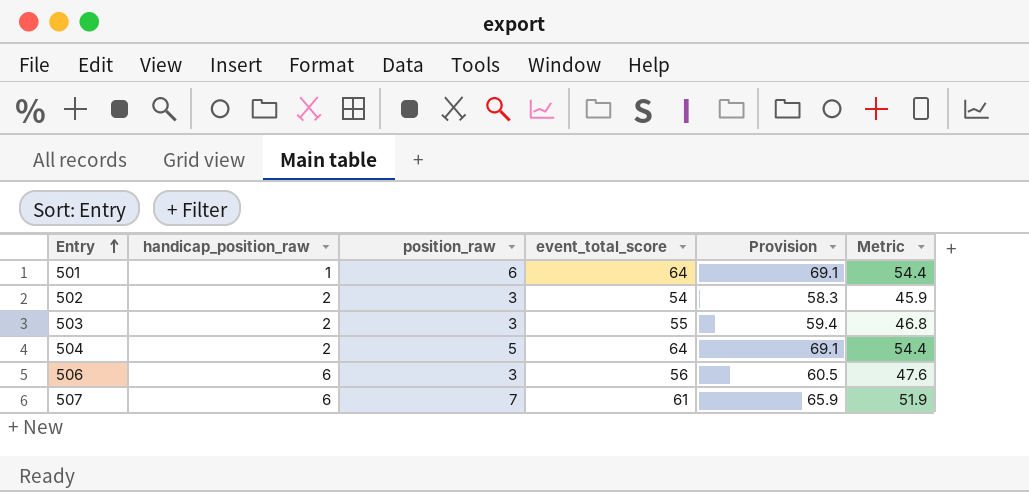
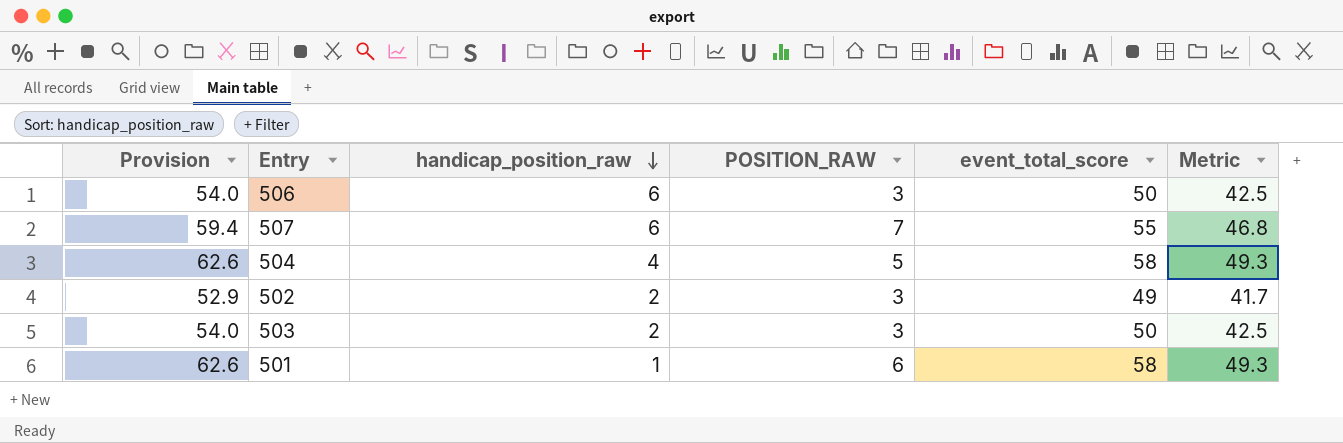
row order: Entry ascending -> handicap_position_raw descending
column Provision | position: 5 -> 1
column name: position_raw -> POSITION_RAW
506 | Provision: 60.5 -> 54.0
506 | event_total_score: 56 -> 50
506 | Metric: 47.6 -> 42.5
507 | Provision: 65.9 -> 59.4
507 | event_total_score: 61 -> 55
507 | Metric: 51.9 -> 46.8
504 | Provision: 69.1 -> 62.6
504 | handicap_position_raw: 2 -> 4
504 | event_total_score: 64 -> 58
504 | Metric: 54.4 -> 49.3
502 | Provision: 58.3 -> 52.9
502 | event_total_score: 54 -> 49
502 | Metric: 45.9 -> 41.7
503 | Provision: 59.4 -> 54.0
503 | event_total_score: 55 -> 50
503 | Metric: 46.8 -> 42.5
501 | Provision: 69.1 -> 62.6
501 | event_total_score: 64 -> 58
501 | Metric: 54.4 -> 49.3

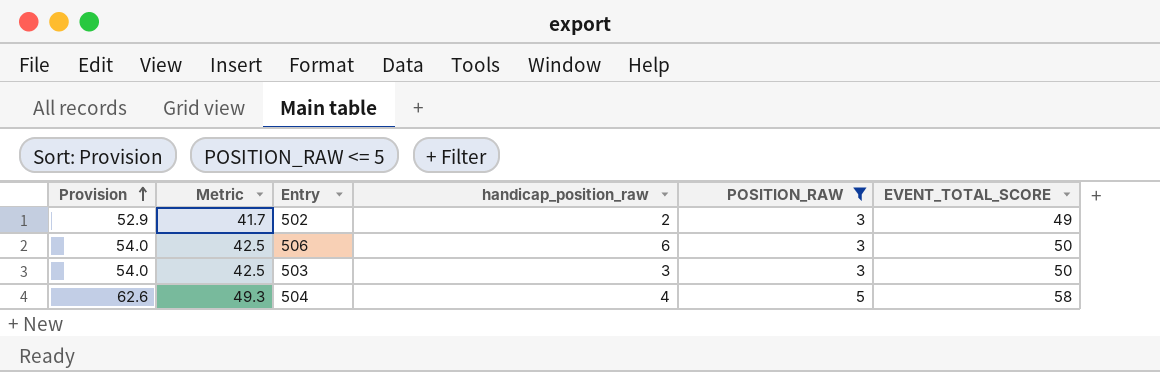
filter: none -> POSITION_RAW <= 5
row order: handicap_position_raw descending -> Provision ascending
column Metric | position: 6 -> 2
column name: event_total_score -> EVENT_TOTAL_SCORE
503 | handicap_position_raw: 2 -> 3

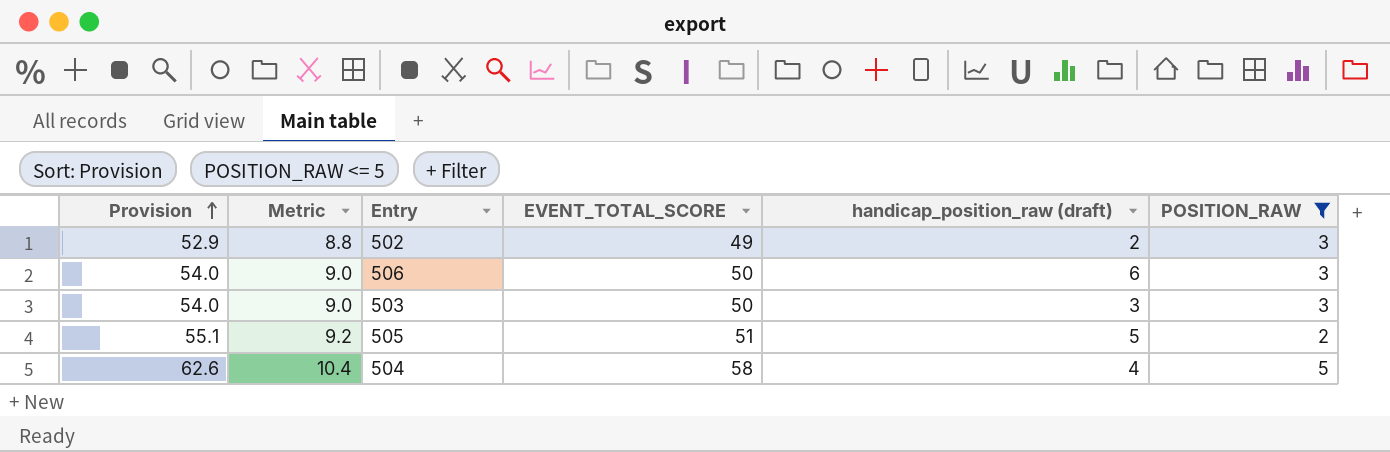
column Metric | formula: [EVENT_TOTAL_SCORE] * 0.85 -> [EVENT_TOTAL_SCORE] * 0.18
column EVENT_TOTAL_SCORE | position: 6 -> 4
column name: handicap_position_raw -> handicap_position_raw (draft)
row 505: none -> 55.1 | 9.2 | 51 | 5 | 2

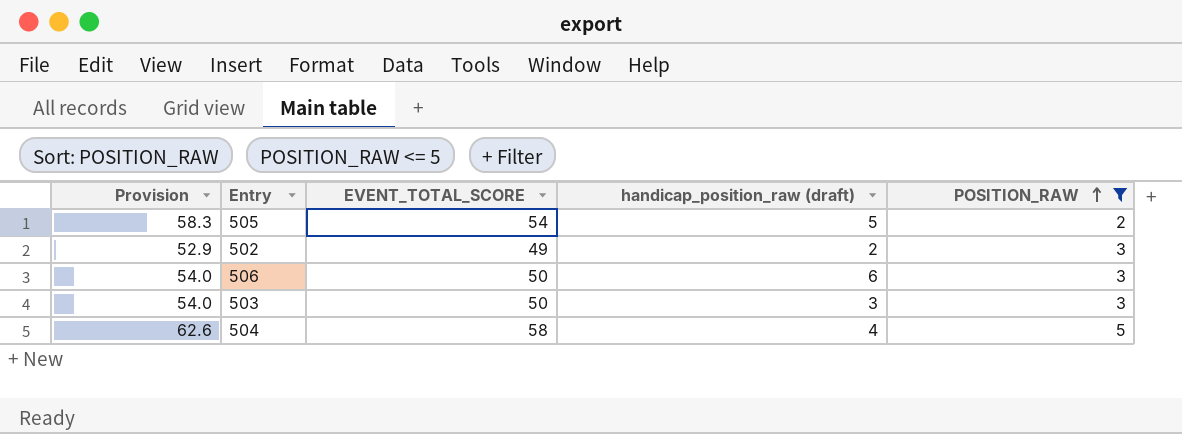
row order: Provision ascending -> POSITION_RAW ascending
column Metric | formula: [EVENT_TOTAL_SCORE] * 0.18 -> none
505 | Provision: 55.1 -> 58.3
505 | EVENT_TOTAL_SCORE: 51 -> 54

